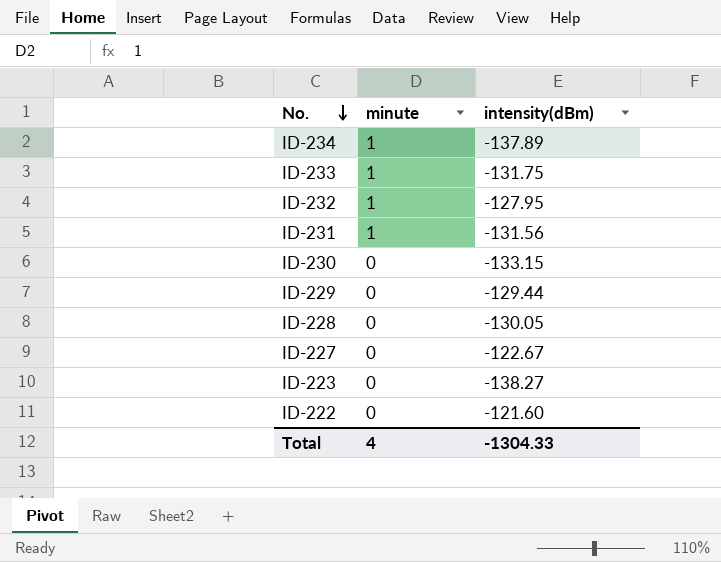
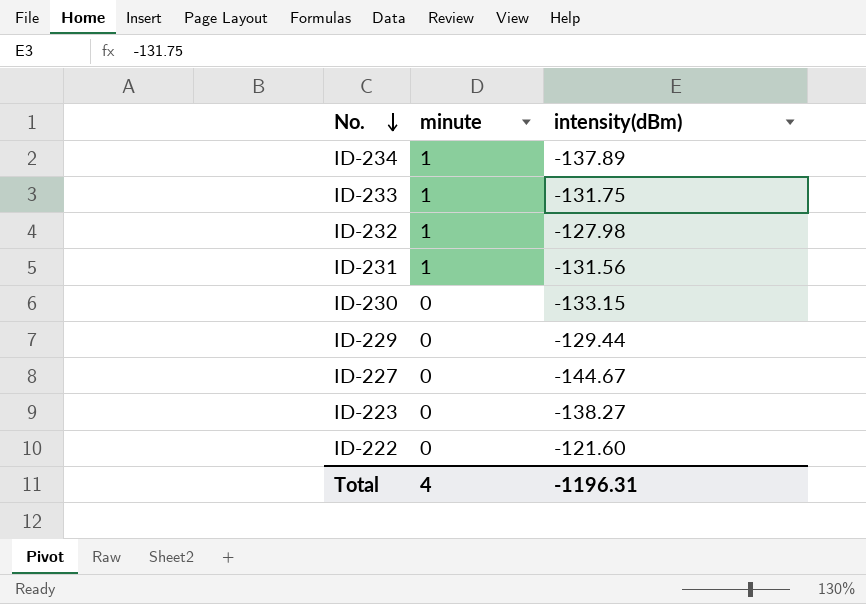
row ID-228: 0 | -130.05 -> none
ID-232 | intensity(dBm): -127.95 -> -127.98
ID-227 | intensity(dBm): -122.67 -> -144.67
Total | intensity(dBm): -1304.33 -> -1196.31

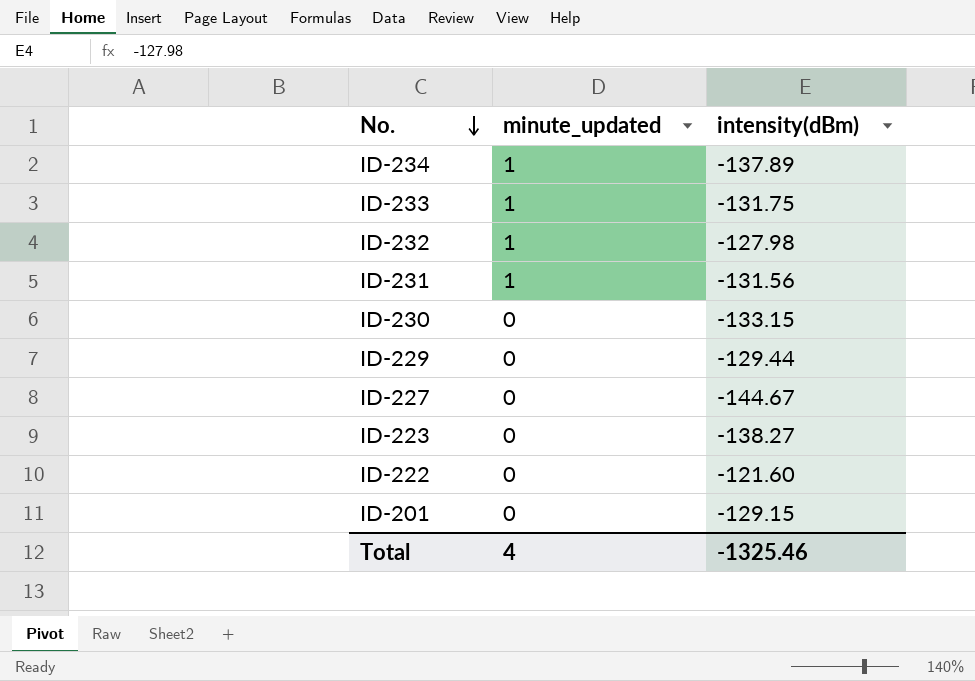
column name: minute -> minute_updated
row ID-201: none -> 0 | -129.15
Total | intensity(dBm): -1196.31 -> -1325.46

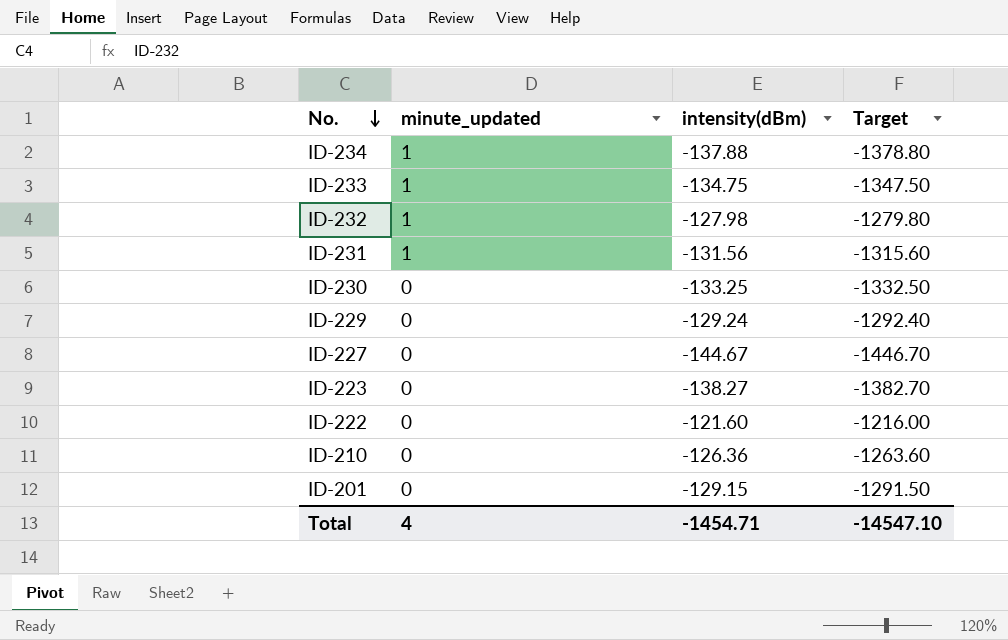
column Target | formula: none -> [intensity(dBm)] * 10
ID-234 | intensity(dBm): -137.89 -> -137.88
ID-233 | intensity(dBm): -131.75 -> -134.75
ID-230 | intensity(dBm): -133.15 -> -133.25
ID-229 | intensity(dBm): -129.44 -> -129.24
row ID-210: none -> 0 | -126.36 | -1263.60
Total | intensity(dBm): -1325.46 -> -1454.71

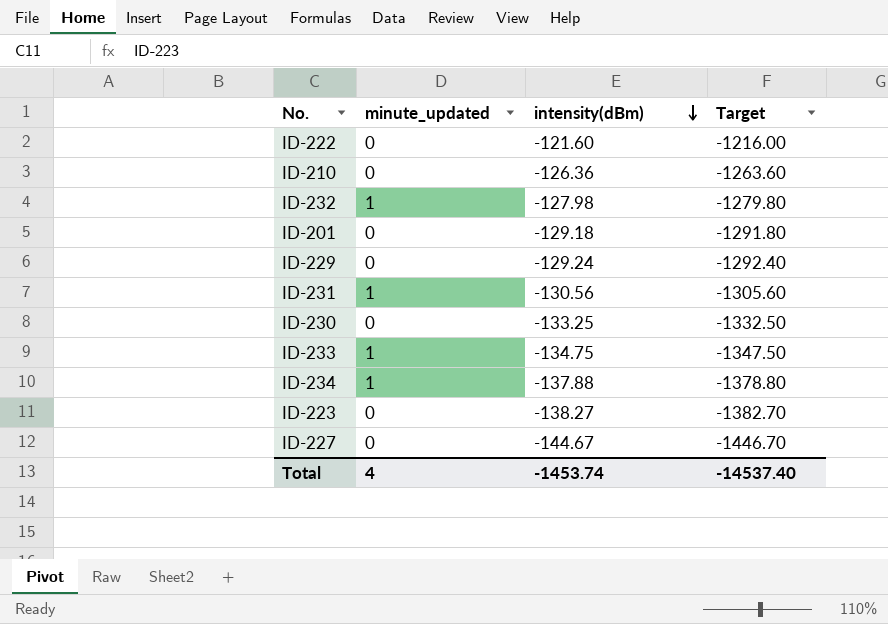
row order: No. descending -> intensity(dBm) descending
ID-201 | intensity(dBm): -129.15 -> -129.18
ID-201 | Target: -1291.50 -> -1291.80
ID-231 | intensity(dBm): -131.56 -> -130.56
ID-231 | Target: -1315.60 -> -1305.60
Total | intensity(dBm): -1454.71 -> -1453.74
Total | Target: -14547.10 -> -14537.40

